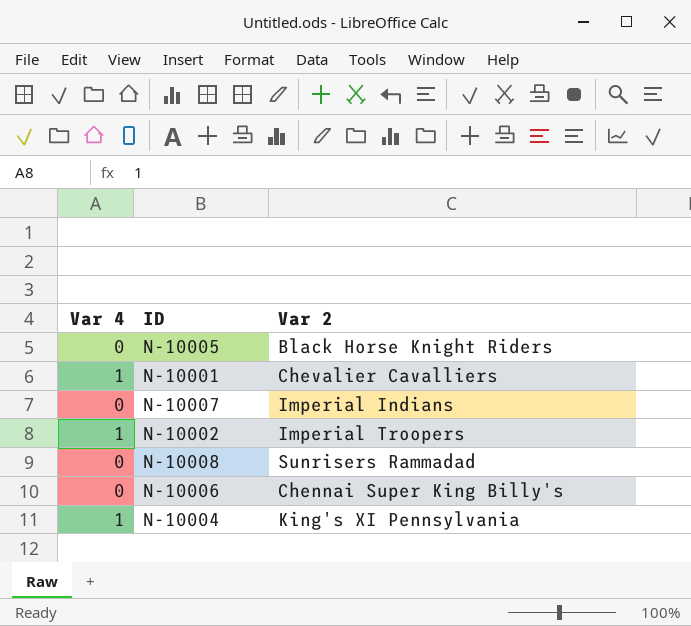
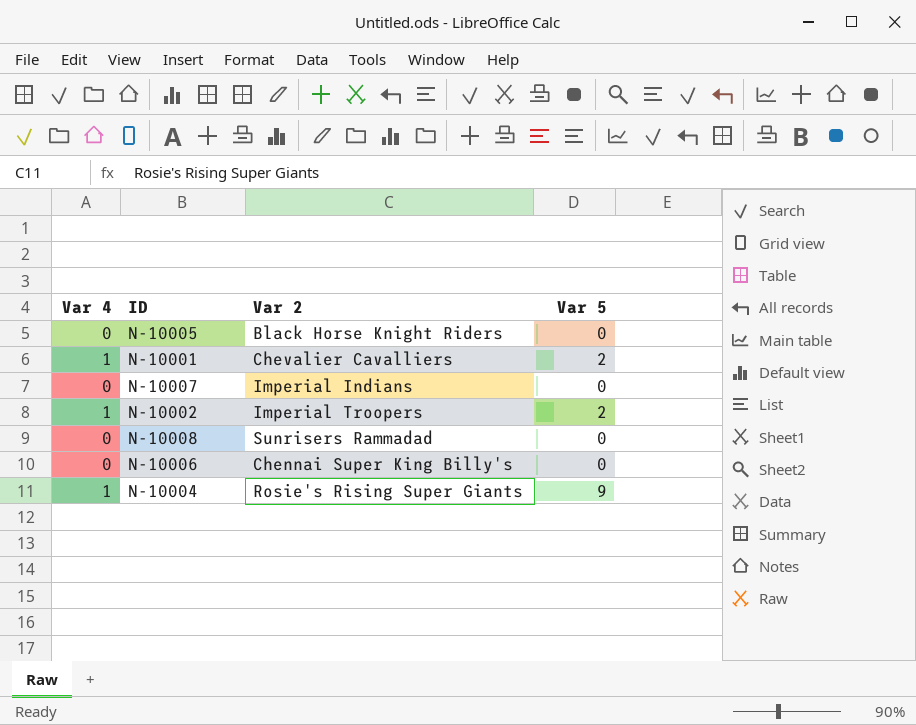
column Var 5 | position: none -> 4
N-10004 | Var 2: King's XI Pennsylvania -> Rosie's Rising Super Giants

